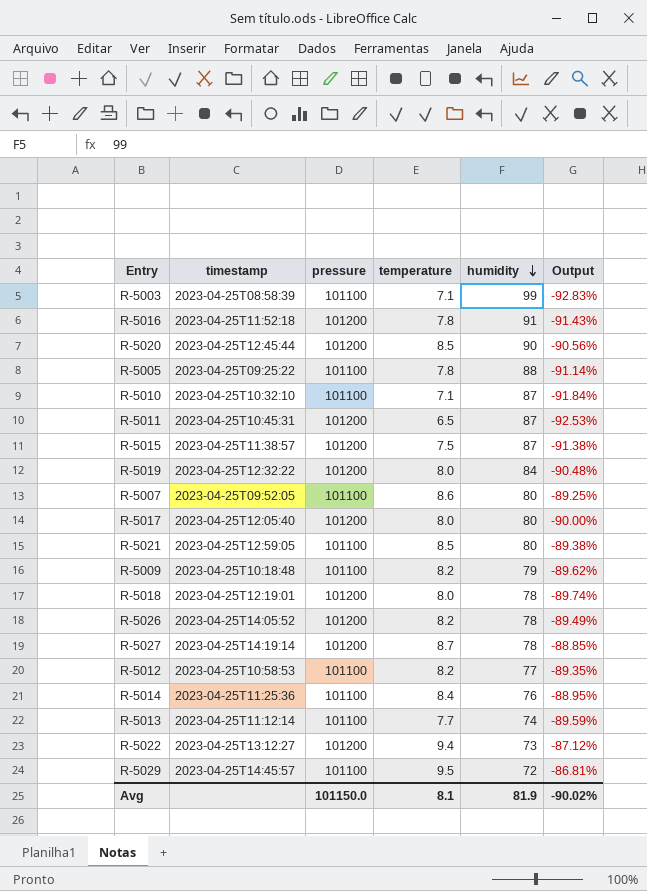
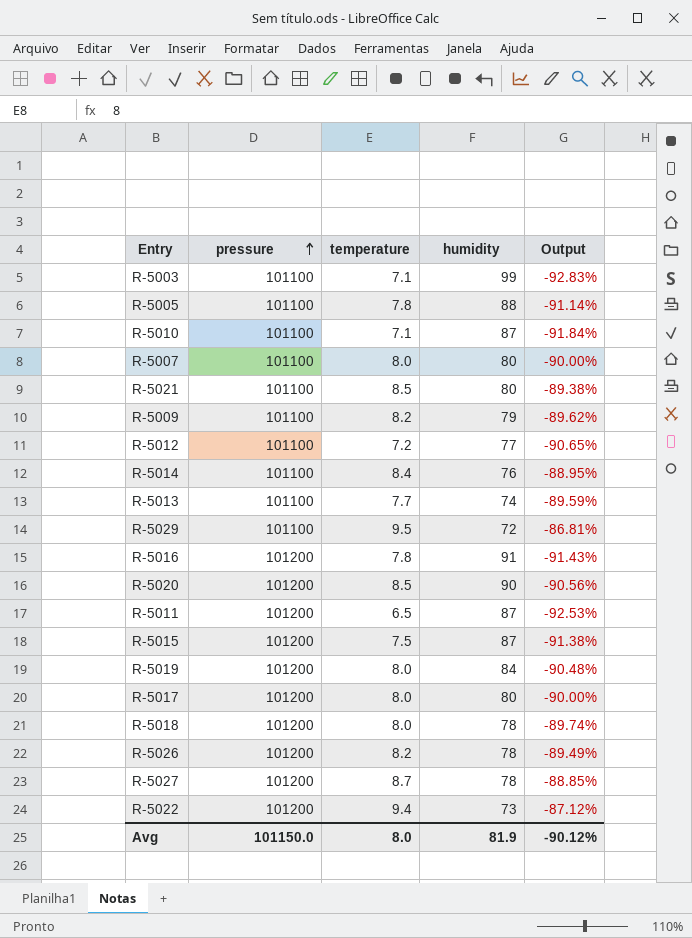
row order: humidity descending -> pressure ascending
column timestamp | position: 2 -> none
R-5007 | temperature: 8.6 -> 8.0
R-5007 | Output: -89.25% -> -90.00%
R-5012 | temperature: 8.2 -> 7.2
R-5012 | Output: -89.35% -> -90.65%
Avg | temperature: 8.1 -> 8.0
Avg | Output: -90.02% -> -90.12%

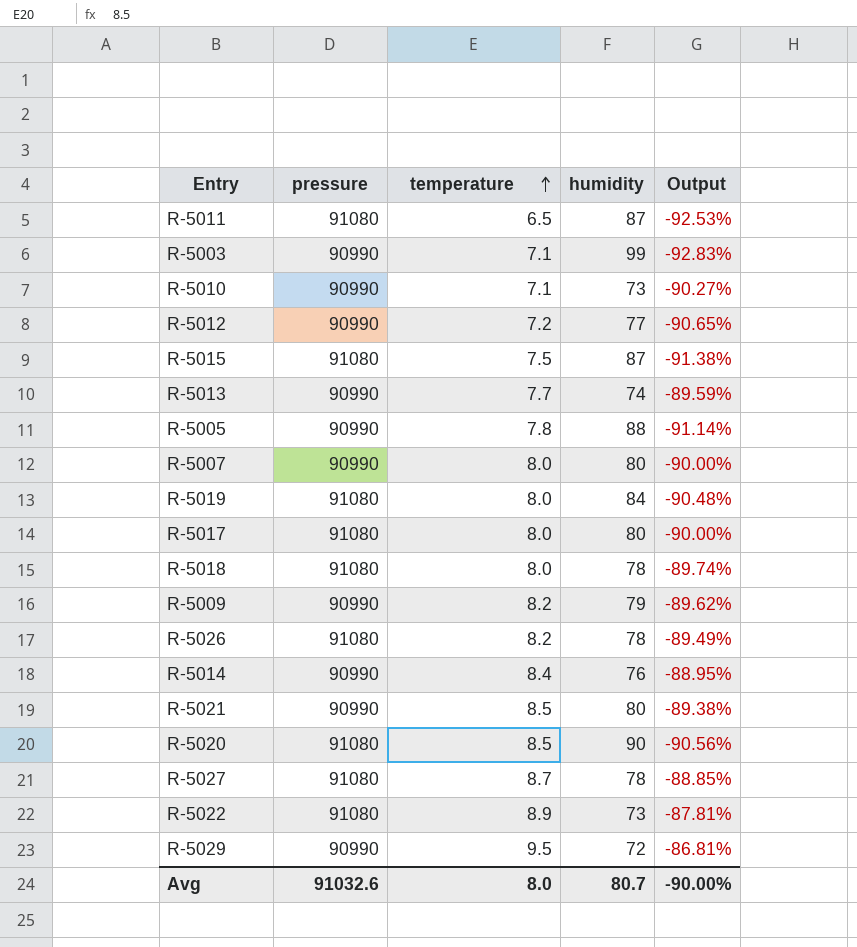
row order: pressure ascending -> temperature ascending
row R-5016: 101200 | 7.8 | 91 | -91.43% -> none
R-5011 | pressure: 101200 -> 91080
R-5003 | pressure: 101100 -> 90990
R-5010 | pressure: 101100 -> 90990
R-5010 | humidity: 87 -> 73
R-5010 | Output: -91.84% -> -90.27%
R-5012 | pressure: 101100 -> 90990
R-5015 | pressure: 101200 -> 91080
R-5013 | pressure: 101100 -> 90990
R-5005 | pressure: 101100 -> 90990
R-5007 | pressure: 101100 -> 90990
R-5019 | pressure: 101200 -> 91080
R-5017 | pressure: 101200 -> 91080
R-5018 | pressure: 101200 -> 91080
R-5009 | pressure: 101100 -> 90990
R-5026 | pressure: 101200 -> 91080
R-5014 | pressure: 101100 -> 90990
R-5021 | pressure: 101100 -> 90990
R-5020 | pressure: 101200 -> 91080
R-5027 | pressure: 101200 -> 91080
R-5022 | pressure: 101200 -> 91080
R-5022 | temperature: 9.4 -> 8.9
R-5022 | Output: -87.12% -> -87.81%
R-5029 | pressure: 101100 -> 90990
Avg | pressure: 101150.0 -> 91032.6
Avg | humidity: 81.9 -> 80.7
Avg | Output: -90.12% -> -90.00%

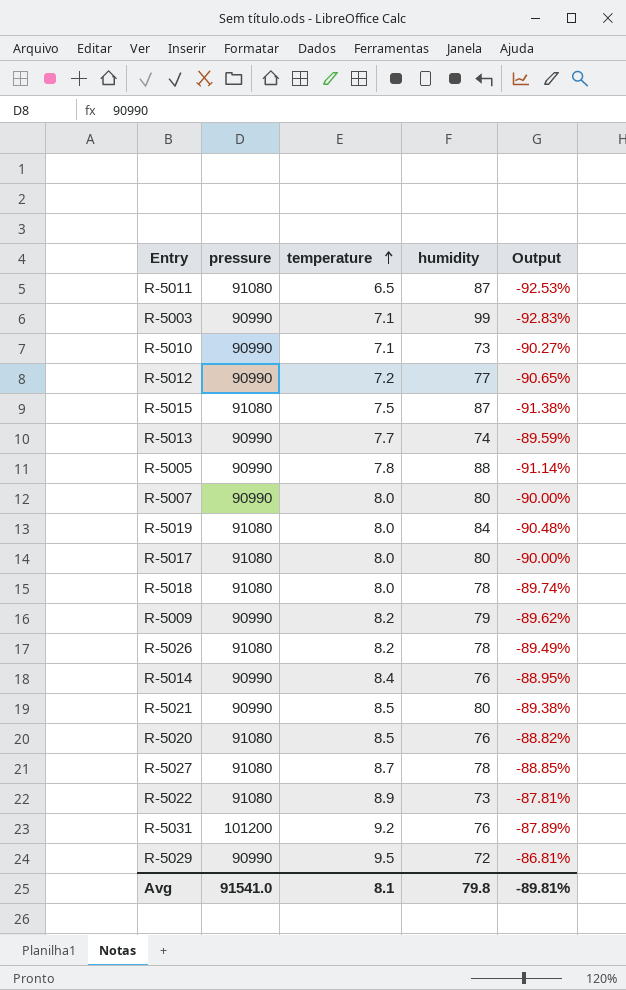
R-5020 | humidity: 90 -> 76
R-5020 | Output: -90.56% -> -88.82%
row R-5031: none -> 101200 | 9.2 | 76 | -87.89%
Avg | pressure: 91032.6 -> 91541.0
Avg | temperature: 8.0 -> 8.1
Avg | humidity: 80.7 -> 79.8
Avg | Output: -90.00% -> -89.81%

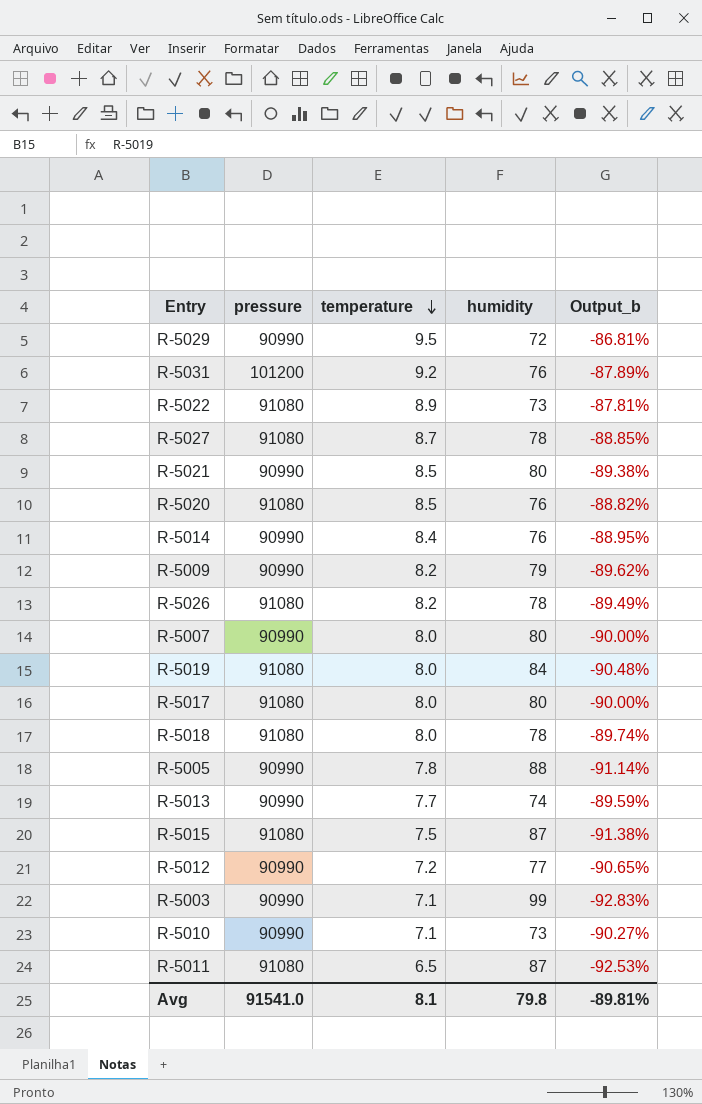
row order: temperature ascending -> temperature descending
column name: Output -> Output_b

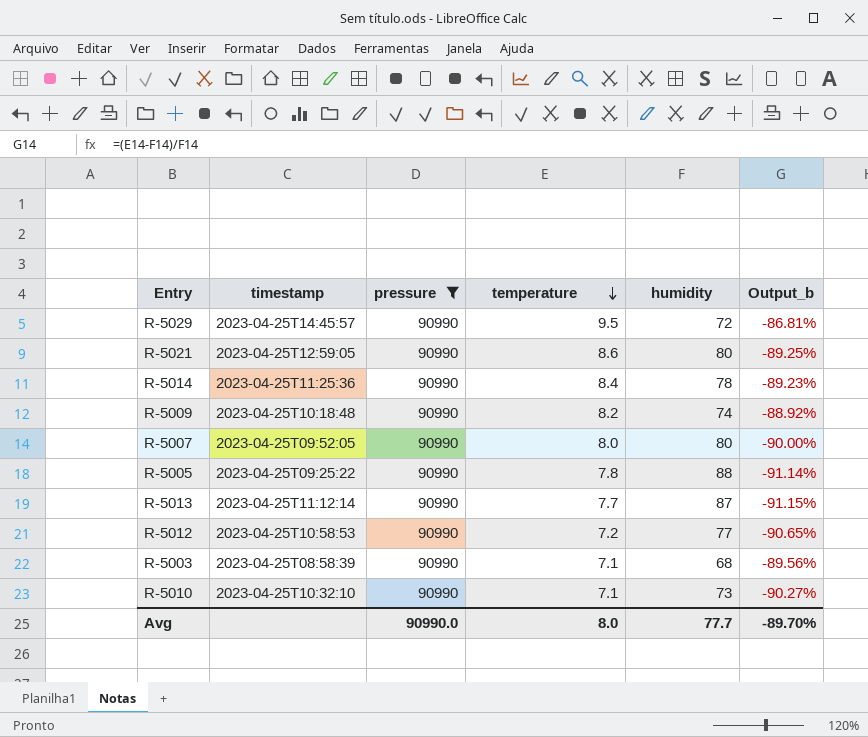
filter: none -> pressure = 90990
column timestamp | position: none -> 2
R-5021 | temperature: 8.5 -> 8.6
R-5021 | Output_b: -89.38% -> -89.25%
R-5014 | humidity: 76 -> 78
R-5014 | Output_b: -88.95% -> -89.23%
R-5009 | humidity: 79 -> 74
R-5009 | Output_b: -89.62% -> -88.92%
R-5013 | humidity: 74 -> 87
R-5013 | Output_b: -89.59% -> -91.15%
R-5003 | humidity: 99 -> 68
R-5003 | Output_b: -92.83% -> -89.56%
Avg | pressure: 91541.0 -> 90990.0
Avg | temperature: 8.1 -> 8.0
Avg | humidity: 79.8 -> 77.7
Avg | Output_b: -89.81% -> -89.70%

